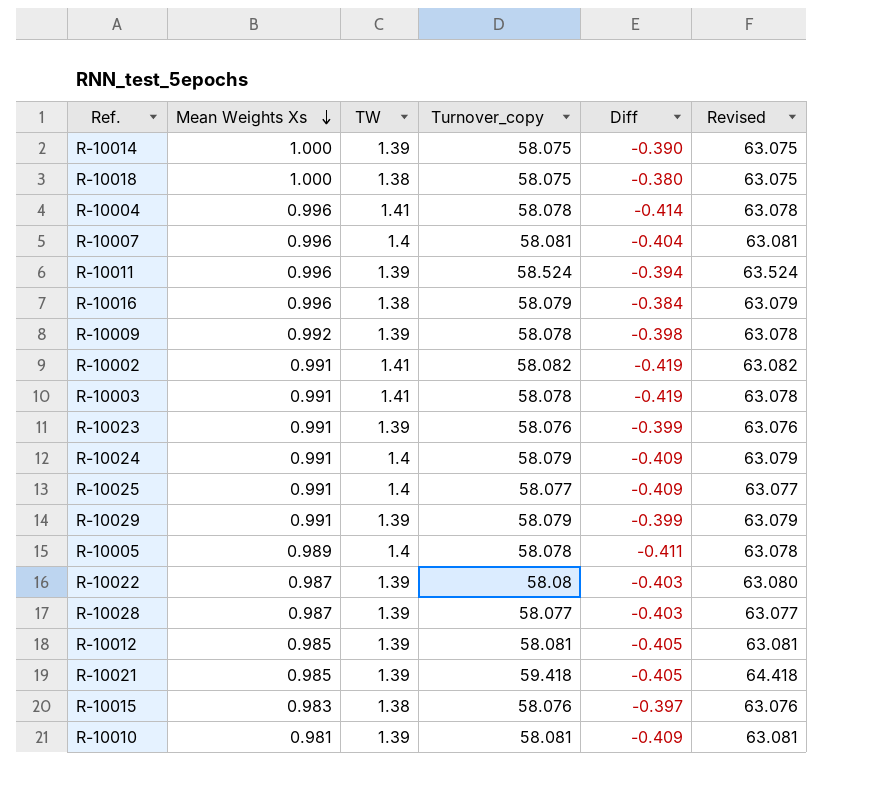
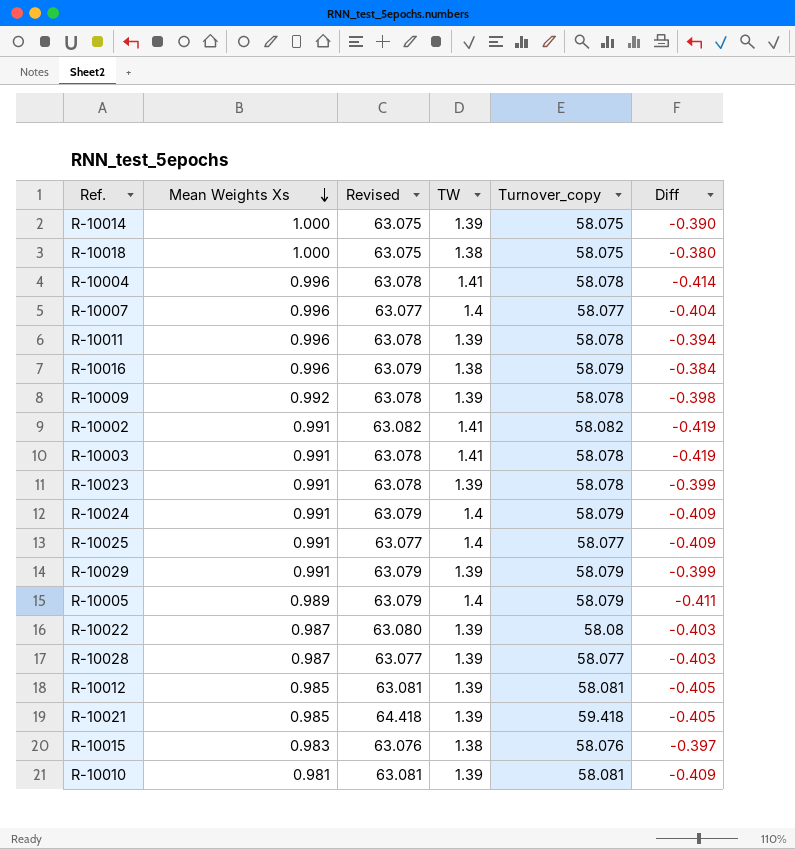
column Revised | position: 6 -> 3
R-10007 | Revised: 63.081 -> 63.077
R-10007 | Turnover_copy: 58.081 -> 58.077
R-10011 | Revised: 63.524 -> 63.078
R-10011 | Turnover_copy: 58.524 -> 58.078
R-10023 | Revised: 63.076 -> 63.078
R-10023 | Turnover_copy: 58.076 -> 58.078
R-10005 | Revised: 63.078 -> 63.079
R-10005 | Turnover_copy: 58.078 -> 58.079

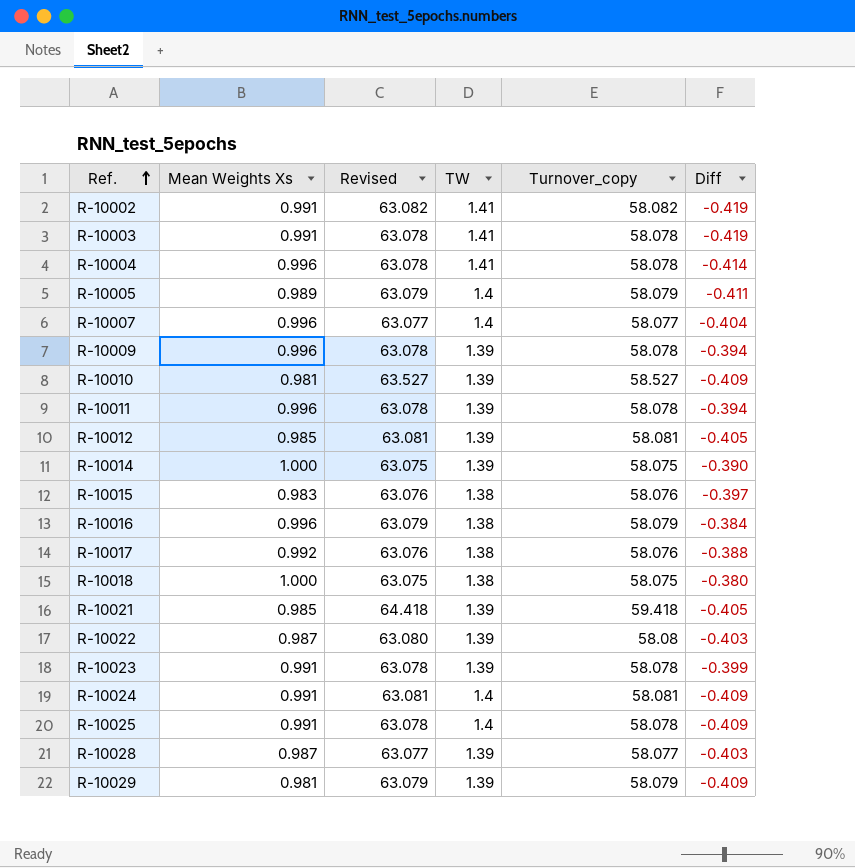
row order: Mean Weights Xs descending -> Ref. ascending
R-10009 | Mean Weights Xs: 0.992 -> 0.996
R-10009 | Diff: -0.398 -> -0.394
R-10010 | Revised: 63.081 -> 63.527
R-10010 | Turnover_copy: 58.081 -> 58.527
row R-10017: none -> 0.992 | 63.076 | 1.38 | 58.076 | -0.388
R-10024 | Revised: 63.079 -> 63.081
R-10024 | Turnover_copy: 58.079 -> 58.081
R-10025 | Revised: 63.077 -> 63.078
R-10025 | Turnover_copy: 58.077 -> 58.078
R-10029 | Mean Weights Xs: 0.991 -> 0.981
R-10029 | Diff: -0.399 -> -0.409

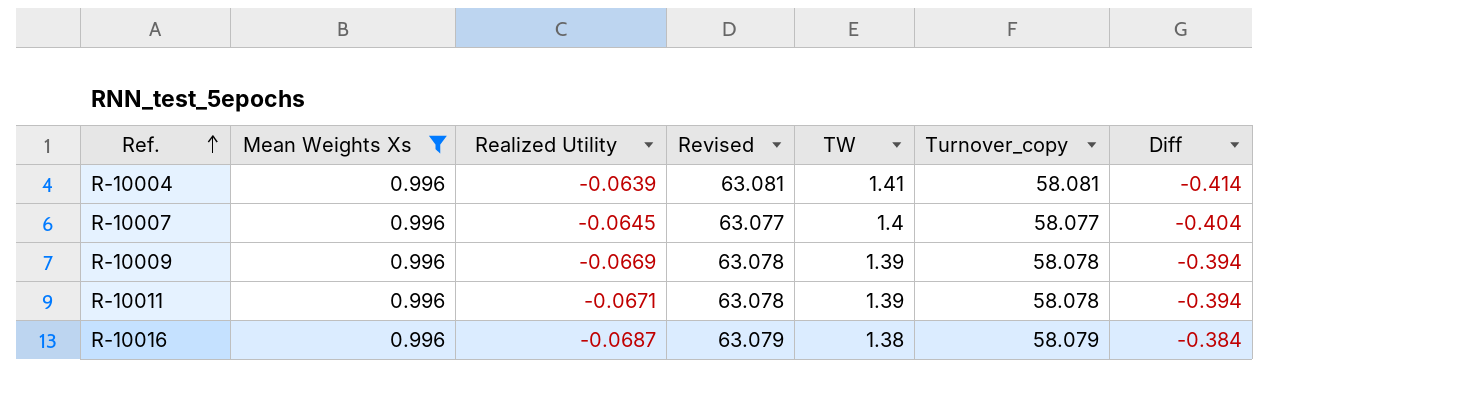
filter: none -> Mean Weights Xs = 0.996
column Realized Utility | position: none -> 3
R-10004 | Revised: 63.078 -> 63.081
R-10004 | Turnover_copy: 58.078 -> 58.081

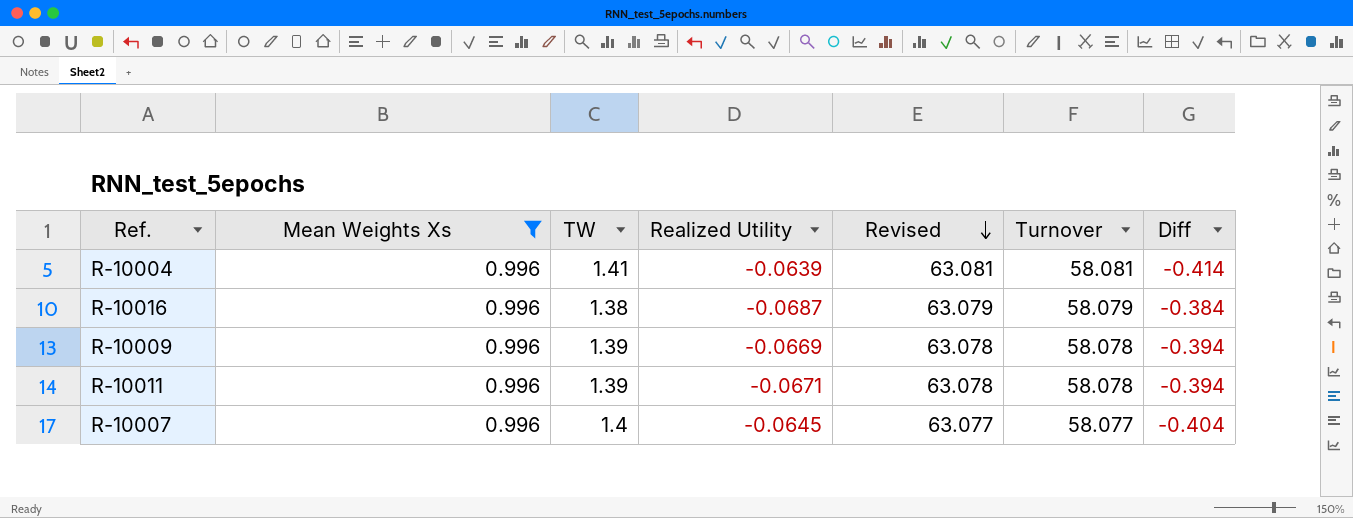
row order: Ref. ascending -> Revised descending
column TW | position: 5 -> 3
column name: Turnover_copy -> Turnover

